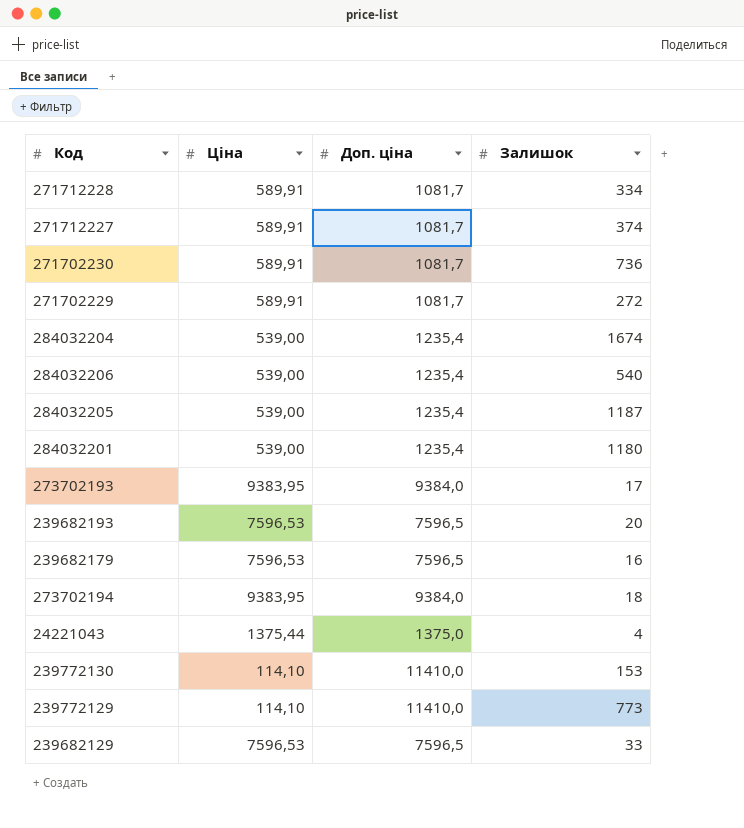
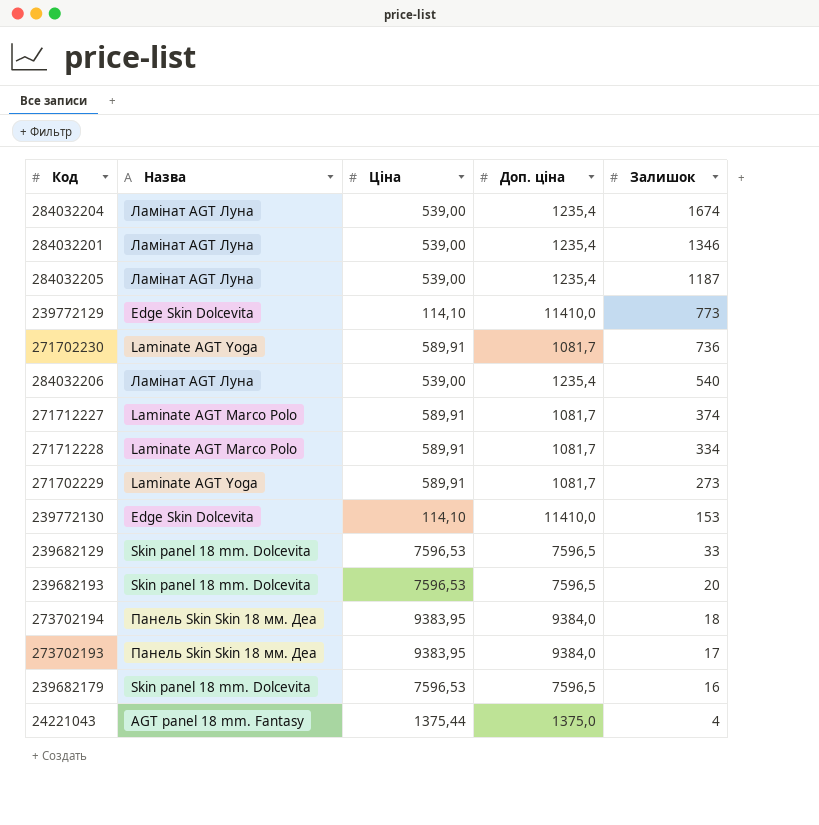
row order: none -> Залишок descending
column Назва | position: none -> 2
284032201 | Залишок: 1180 -> 1346
271702229 | Залишок: 272 -> 273

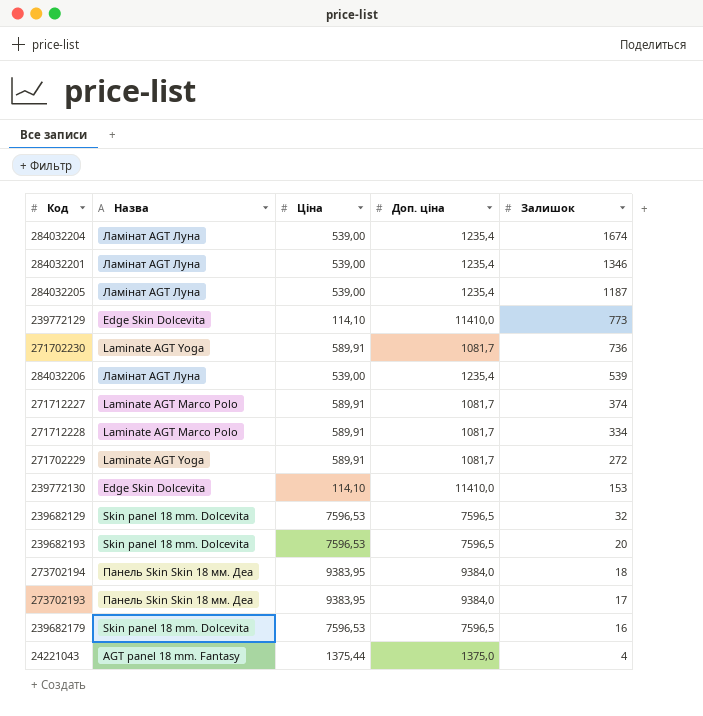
284032206 | Залишок: 540 -> 539
271702229 | Залишок: 273 -> 272
239682129 | Залишок: 33 -> 32

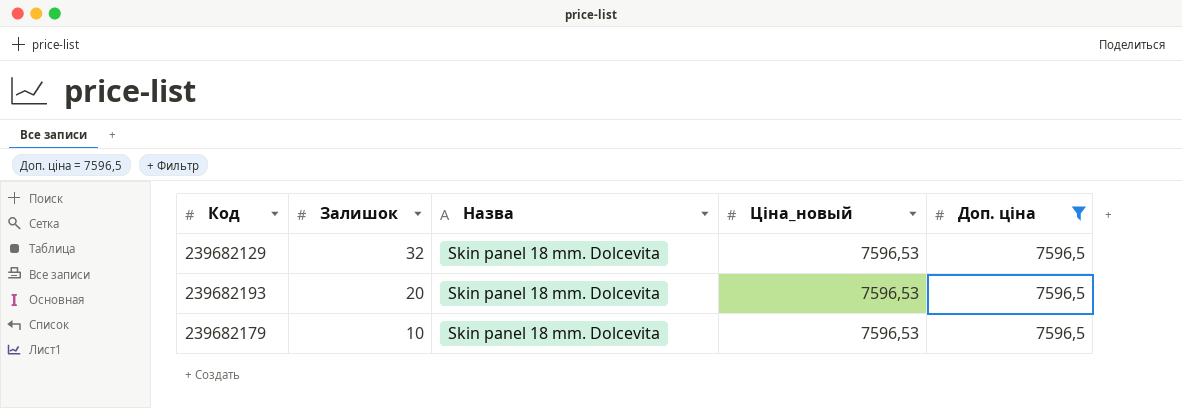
filter: none -> Доп. ціна = 7596,5
column Залишок | position: 5 -> 2
column name: Ціна -> Ціна_новый
239682179 | Залишок: 16 -> 10

